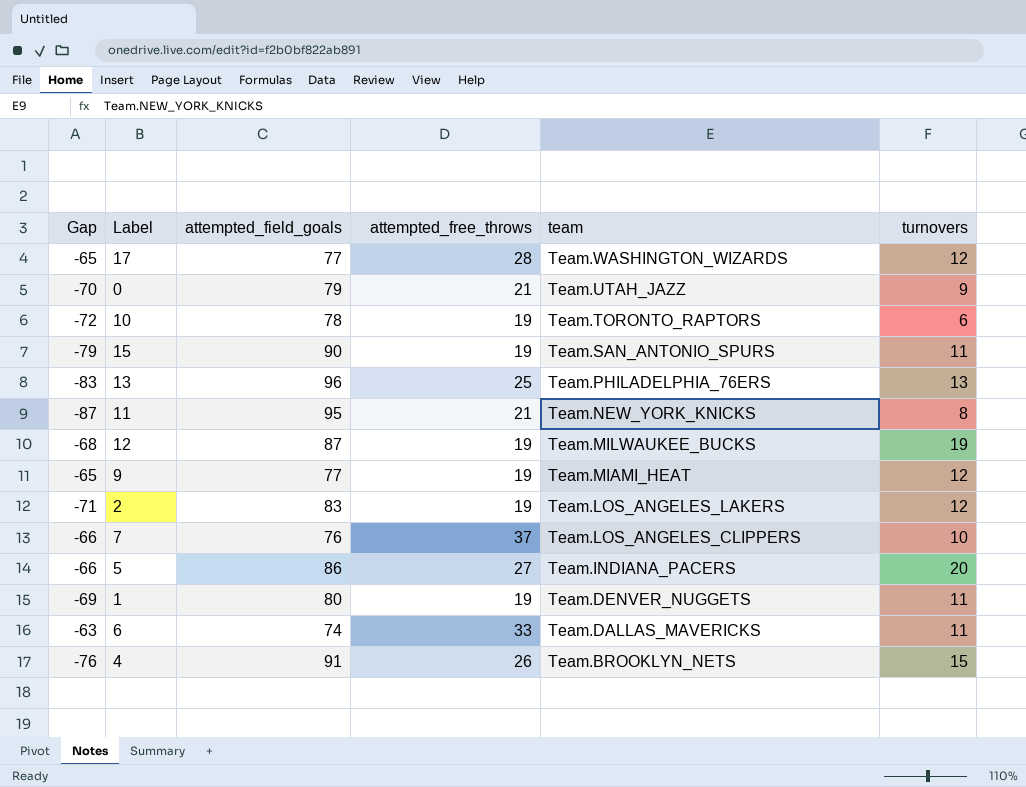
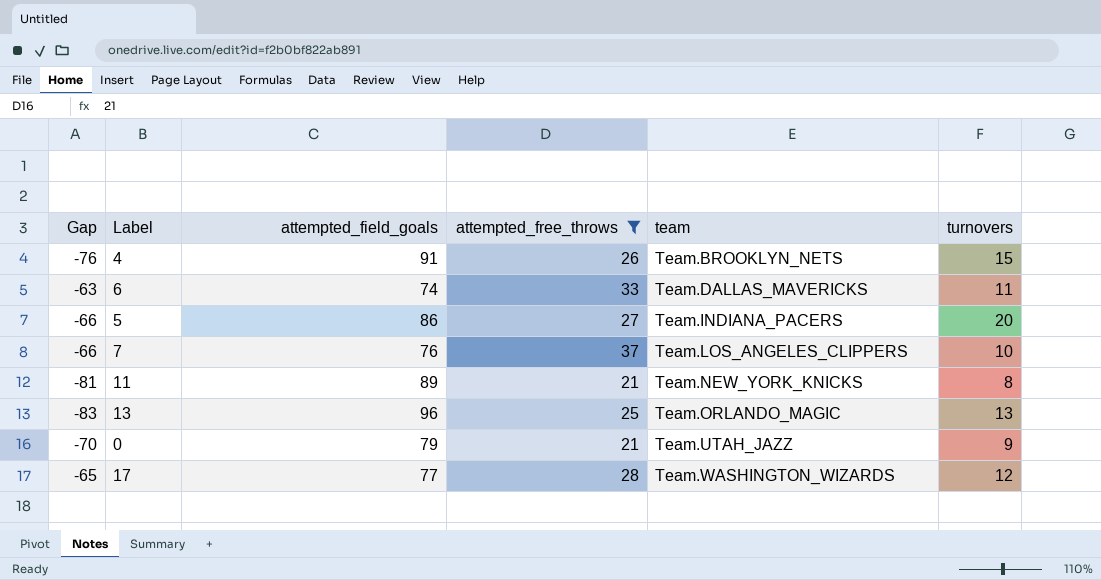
filter: none -> attempted_free_throws != 19
row order: team descending -> team ascending
11 | Gap: -87 -> -81
11 | attempted_field_goals: 95 -> 89
13 | team: Team.PHILADELPHIA_76ERS -> Team.ORLANDO_MAGIC

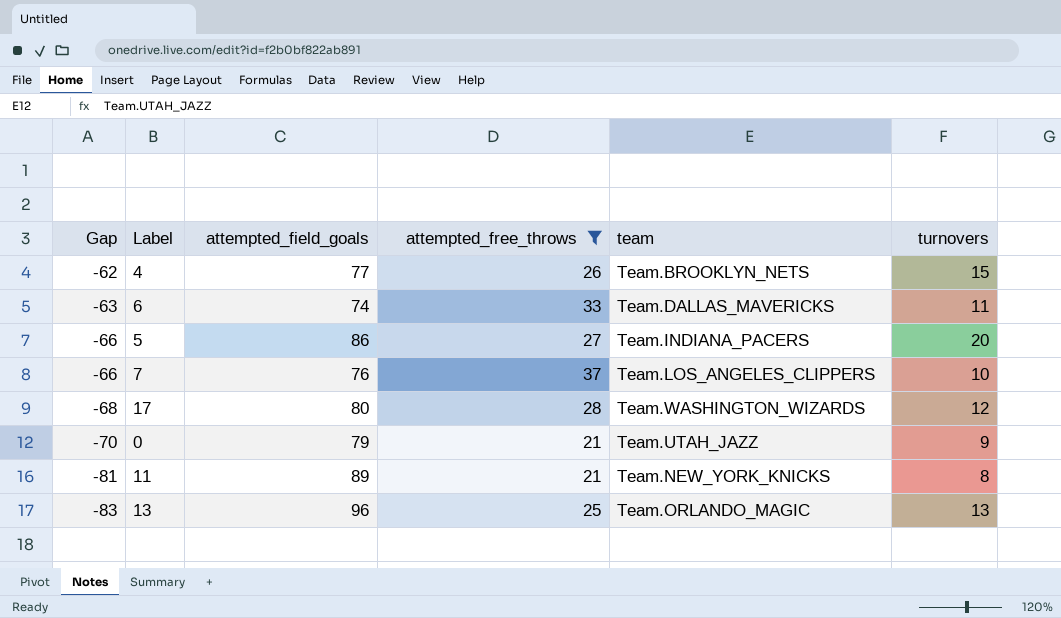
row order: team ascending -> Gap descending
4 | Gap: -76 -> -62
4 | attempted_field_goals: 91 -> 77
17 | Gap: -65 -> -68
17 | attempted_field_goals: 77 -> 80

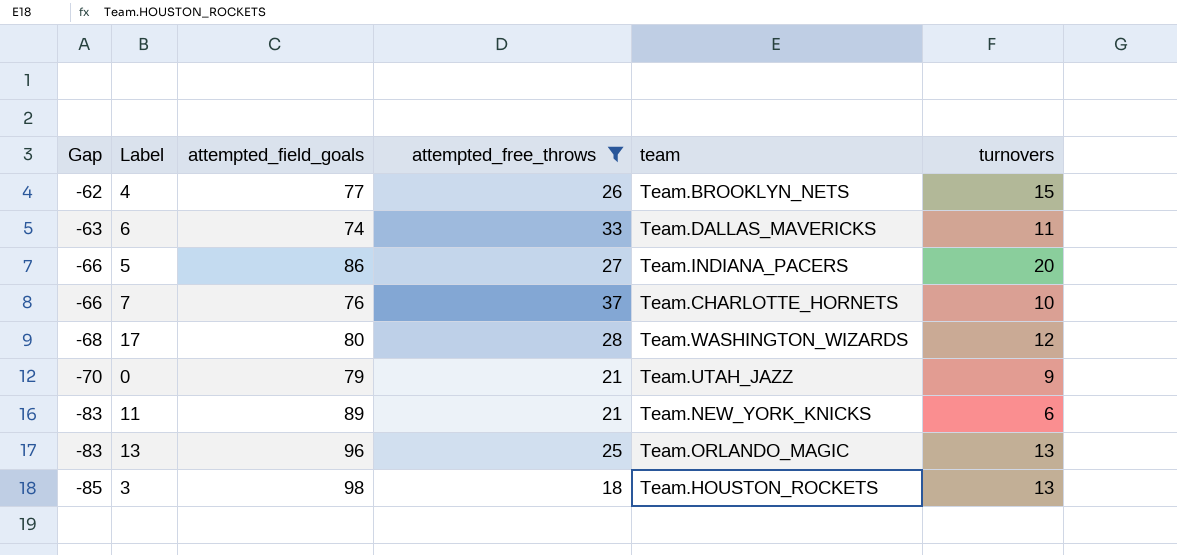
7 | team: Team.LOS_ANGELES_CLIPPERS -> Team.CHARLOTTE_HORNETS
11 | Gap: -81 -> -83
11 | turnovers: 8 -> 6
row 3: none -> -85 | 98 | 18 | Team.HOUSTON_ROCKETS | 13

